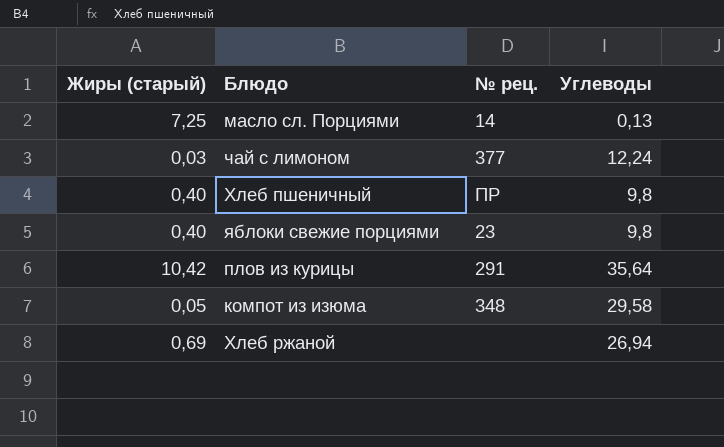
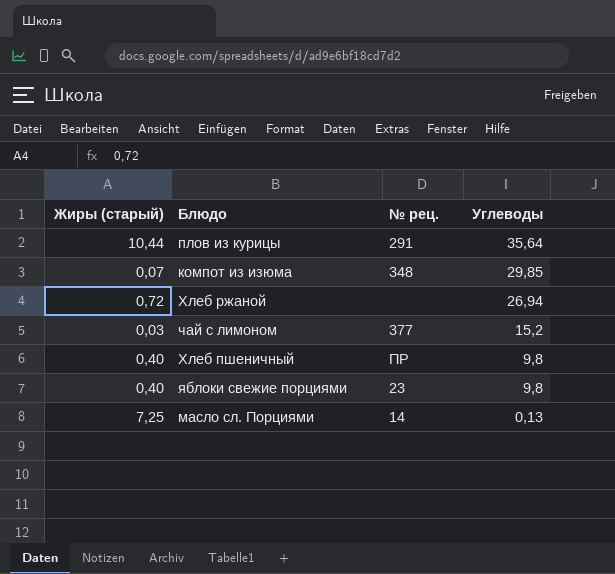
row order: none -> Углеводы descending
плов из курицы | Жиры (старый): 10,42 -> 10,44
компот из изюма | Жиры (старый): 0,05 -> 0,07
компот из изюма | Углеводы: 29,58 -> 29,85
Хлеб ржаной | Жиры (старый): 0,69 -> 0,72
чай с лимоном | Углеводы: 12,24 -> 15,2

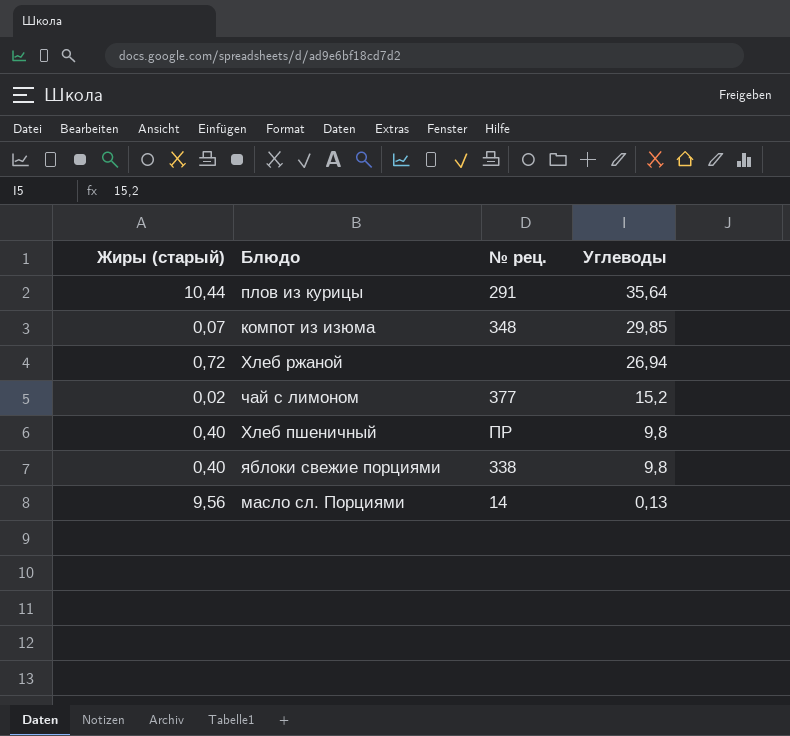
чай с лимоном | Жиры (старый): 0,03 -> 0,02
яблоки свежие порциями | № рец.: 23 -> 338
масло сл. Порциями | Жиры (старый): 7,25 -> 9,56

